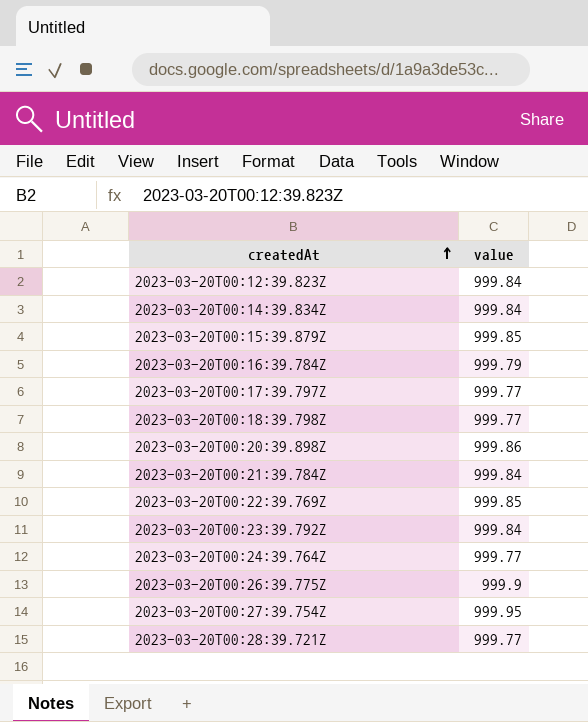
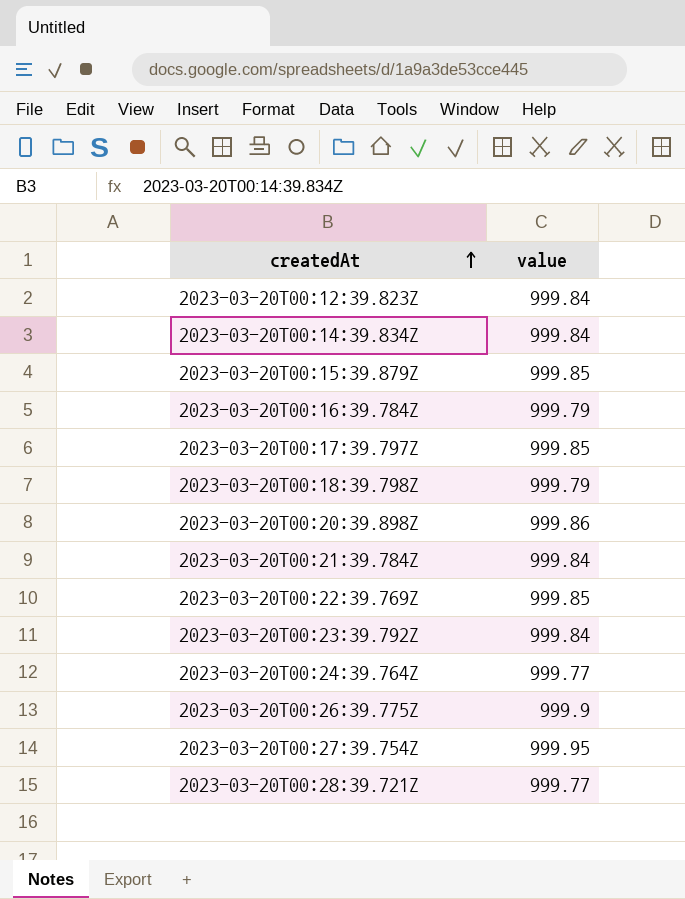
2023-03-20T00:17:39.797Z | value: 999.77 -> 999.85
2023-03-20T00:18:39.798Z | value: 999.77 -> 999.79

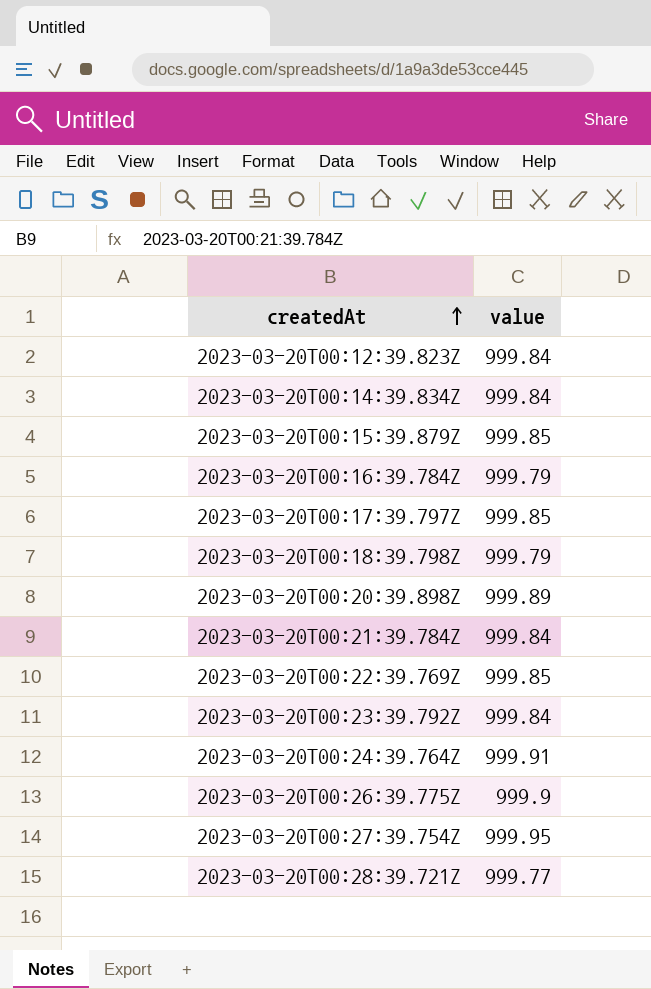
2023-03-20T00:20:39.898Z | value: 999.86 -> 999.89
2023-03-20T00:24:39.764Z | value: 999.77 -> 999.91

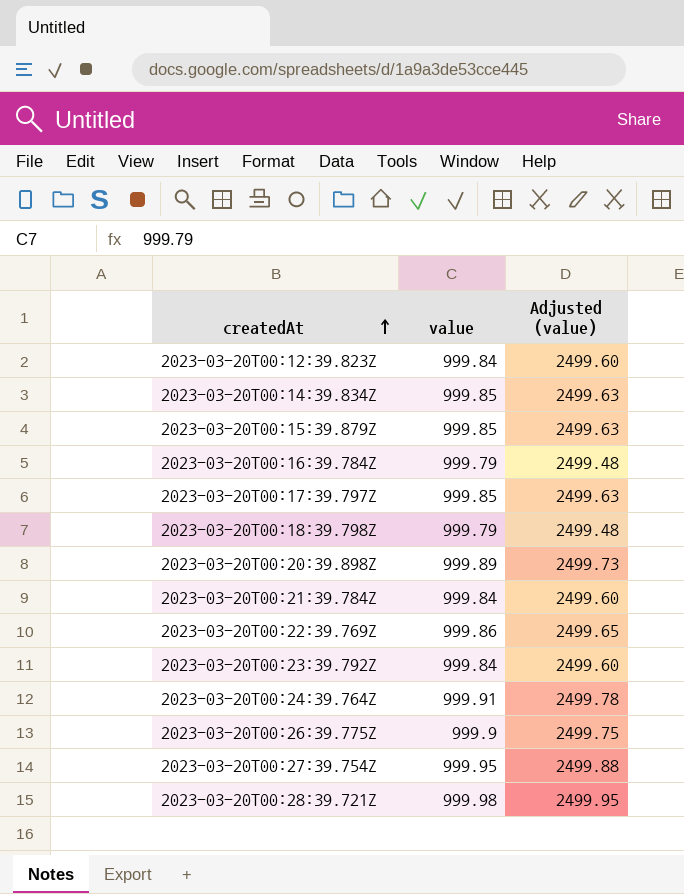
column Adjusted (value) | formula: none -> [value] * 2.5
2023-03-20T00:14:39.834Z | value: 999.84 -> 999.85
2023-03-20T00:22:39.769Z | value: 999.85 -> 999.86
2023-03-20T00:28:39.721Z | value: 999.77 -> 999.98

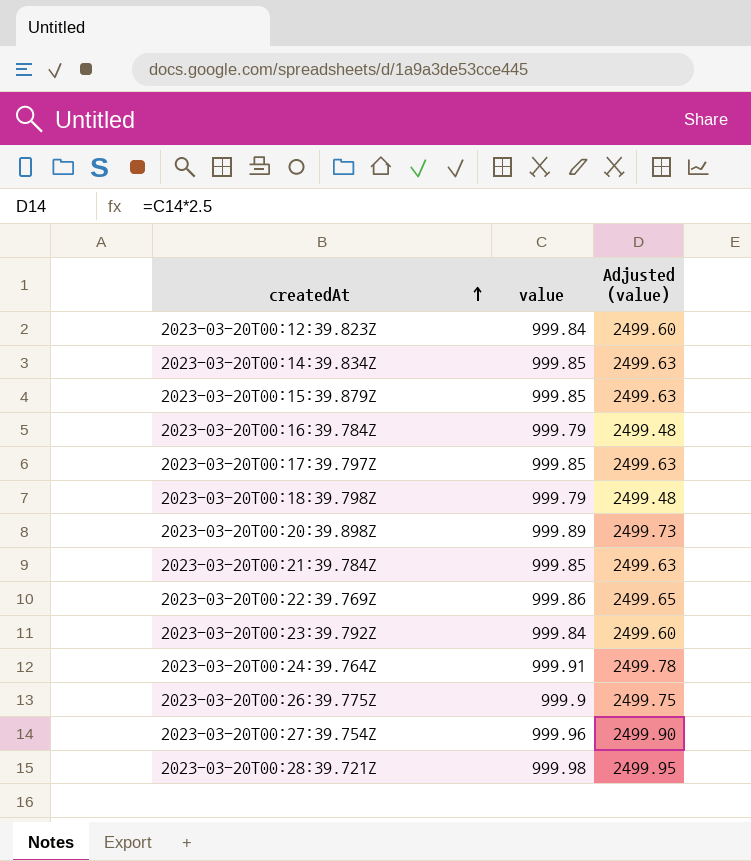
2023-03-20T00:21:39.784Z | value: 999.84 -> 999.85
2023-03-20T00:21:39.784Z | Adjusted (value): 2499.60 -> 2499.63
2023-03-20T00:27:39.754Z | value: 999.95 -> 999.96
2023-03-20T00:27:39.754Z | Adjusted (value): 2499.88 -> 2499.90

